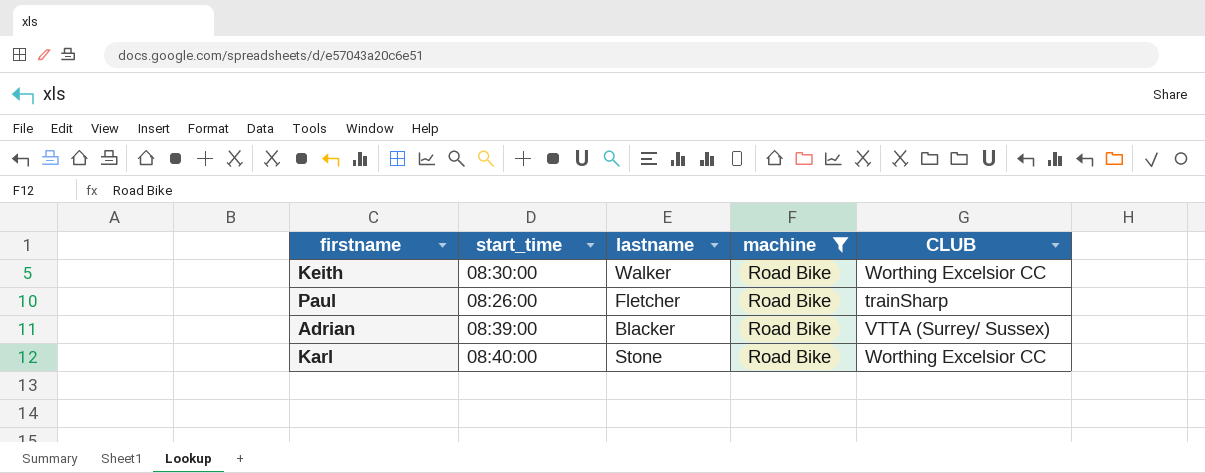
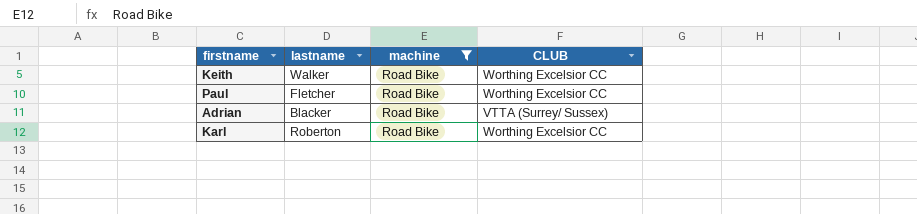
column start_time | position: 2 -> none
Paul | CLUB: trainSharp -> Worthing Excelsior CC
Karl | lastname: Stone -> Roberton

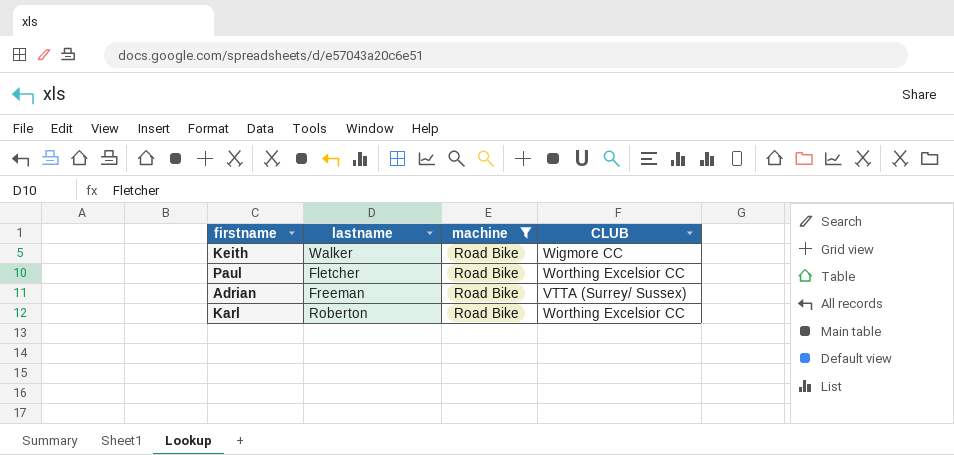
Keith | CLUB: Worthing Excelsior CC -> Wigmore CC
Adrian | lastname: Blacker -> Freeman

